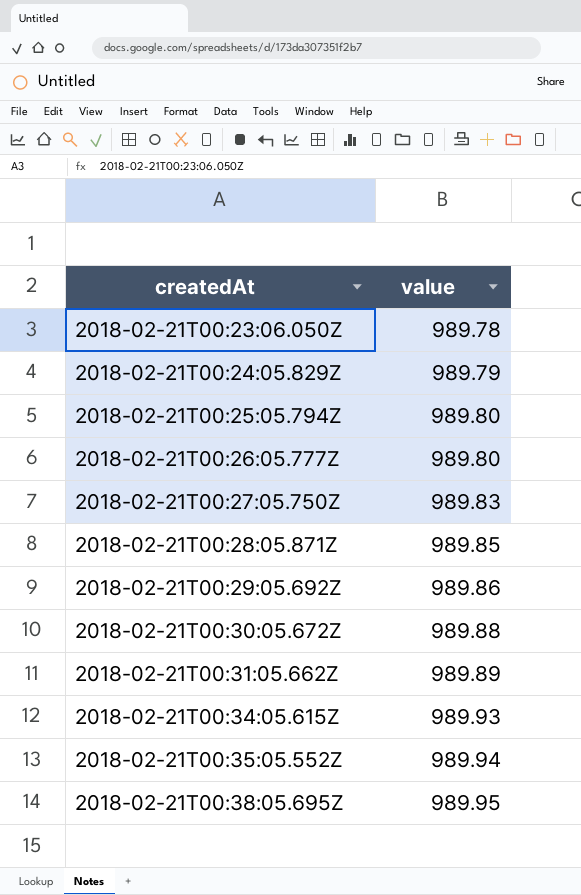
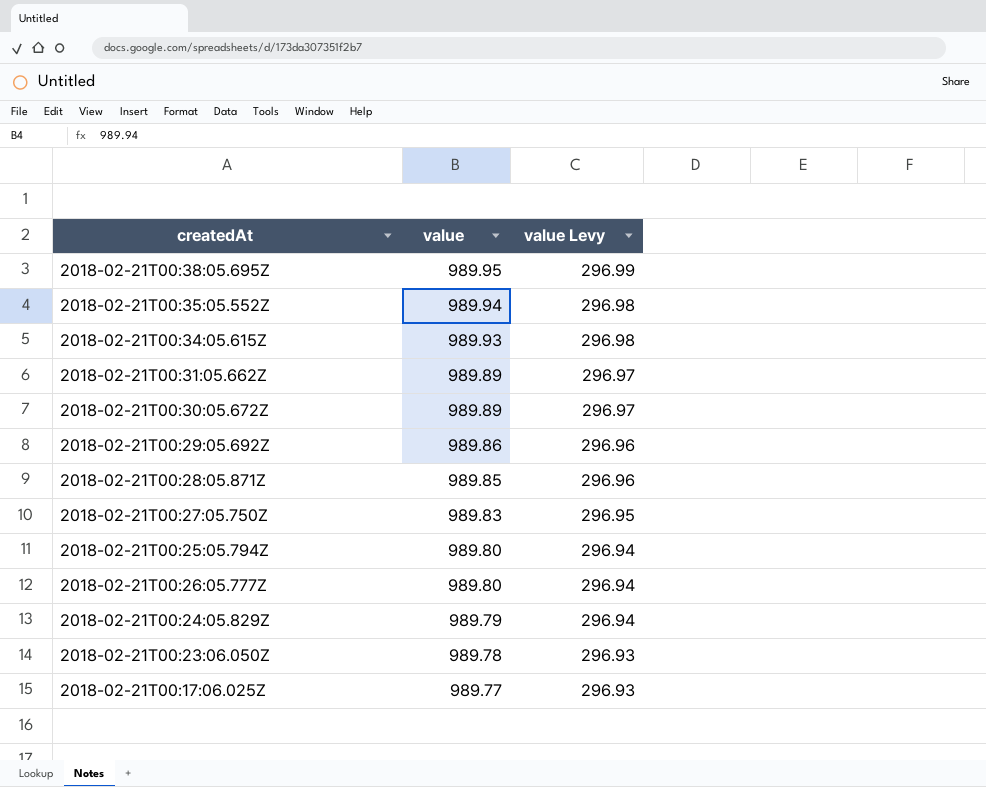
row order: createdAt ascending -> value descending
column value Levy | formula: none -> [value] * 0.3
2018-02-21T00:30:05.672Z | value: 989.88 -> 989.89
row 2018-02-21T00:17:06.025Z: none -> 989.77 | 296.93

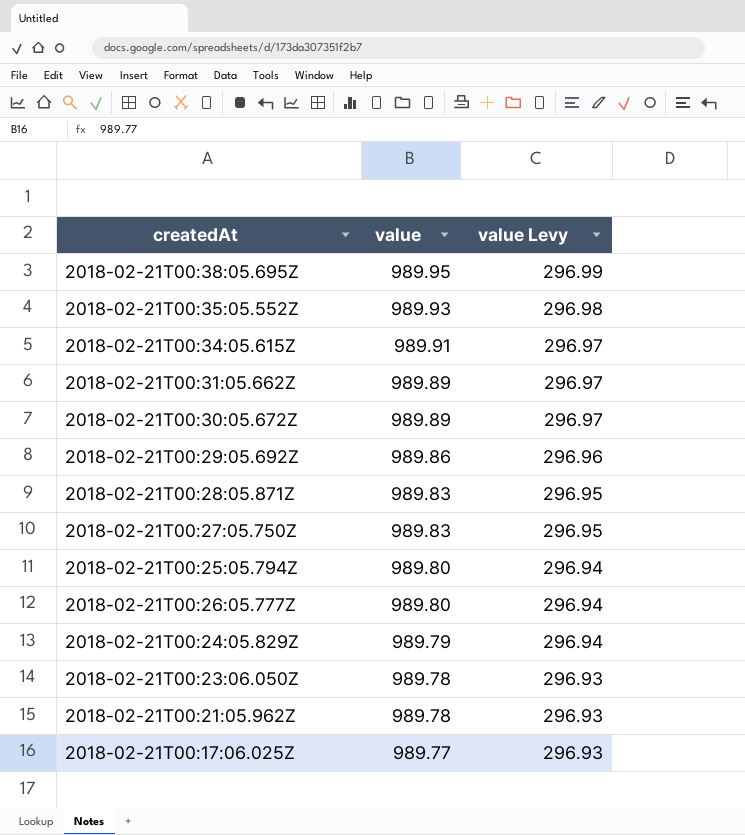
2018-02-21T00:35:05.552Z | value: 989.94 -> 989.93
2018-02-21T00:34:05.615Z | value: 989.93 -> 989.91
2018-02-21T00:34:05.615Z | value Levy: 296.98 -> 296.97
2018-02-21T00:28:05.871Z | value: 989.85 -> 989.83
2018-02-21T00:28:05.871Z | value Levy: 296.96 -> 296.95
row 2018-02-21T00:21:05.962Z: none -> 989.78 | 296.93

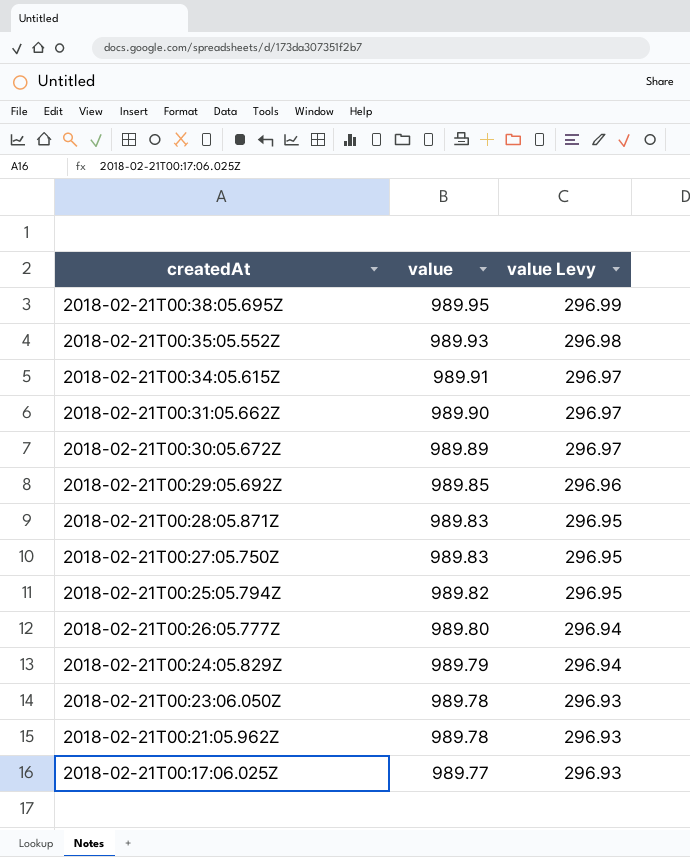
2018-02-21T00:31:05.662Z | value: 989.89 -> 989.90
2018-02-21T00:29:05.692Z | value: 989.86 -> 989.85
2018-02-21T00:25:05.794Z | value: 989.80 -> 989.82
2018-02-21T00:25:05.794Z | value Levy: 296.94 -> 296.95

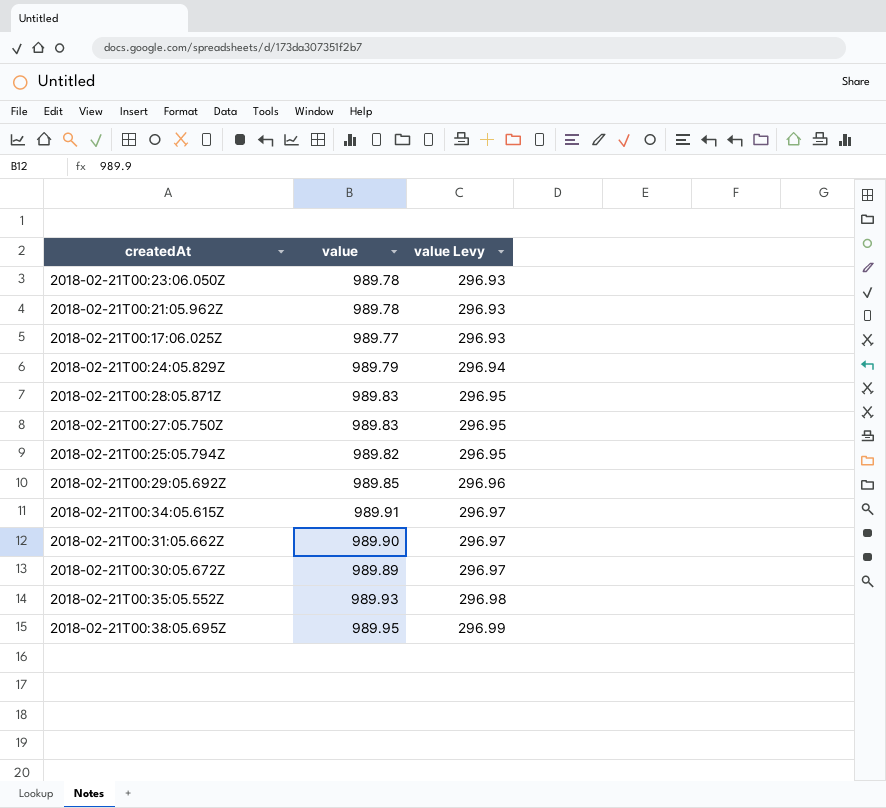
row order: value descending -> value Levy ascending
row 2018-02-21T00:26:05.777Z: 989.80 | 296.94 -> none

